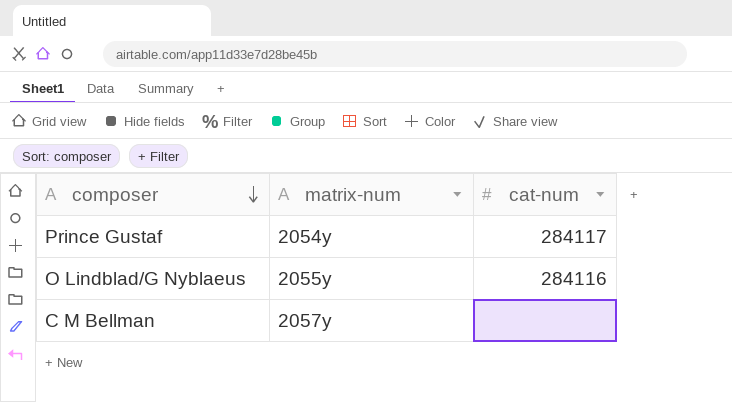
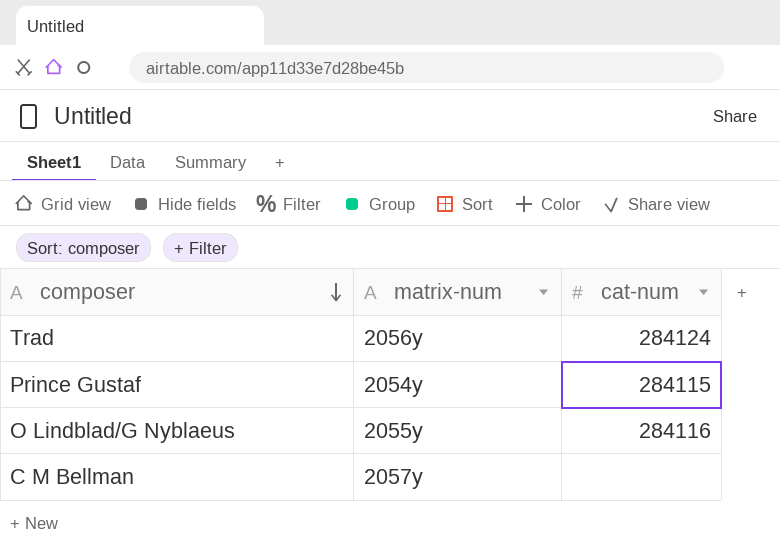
row Trad: none -> 2056y | 284124
Prince Gustaf | cat-num: 284117 -> 284115

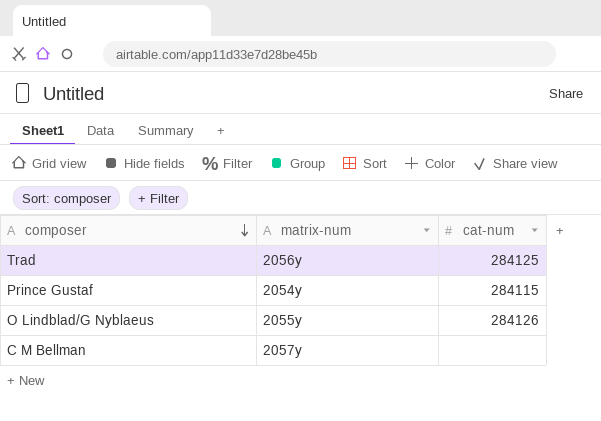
Trad | cat-num: 284124 -> 284125
O Lindblad/G Nyblaeus | cat-num: 284116 -> 284126

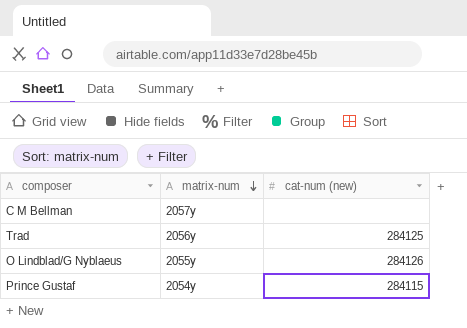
row order: composer descending -> matrix-num descending
column name: cat-num -> cat-num (new)

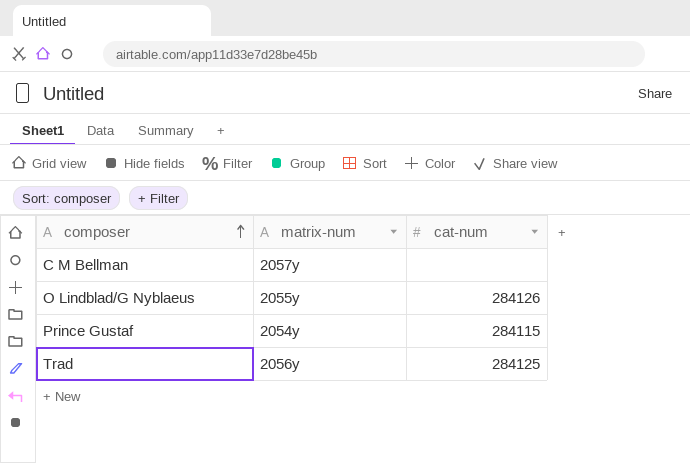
row order: matrix-num descending -> composer ascending
column name: cat-num (new) -> cat-num

